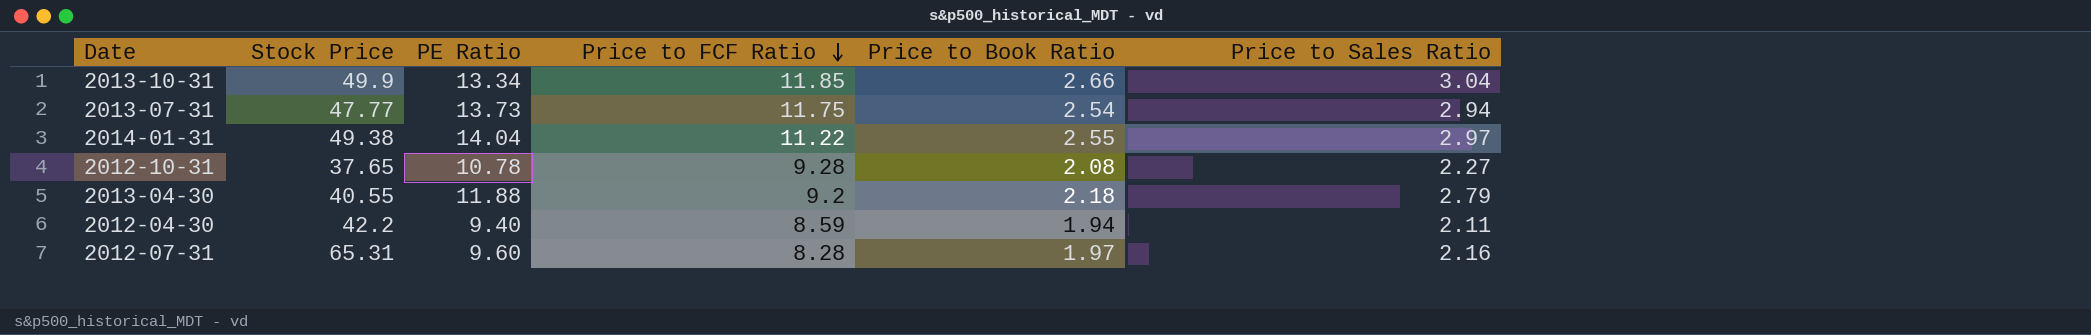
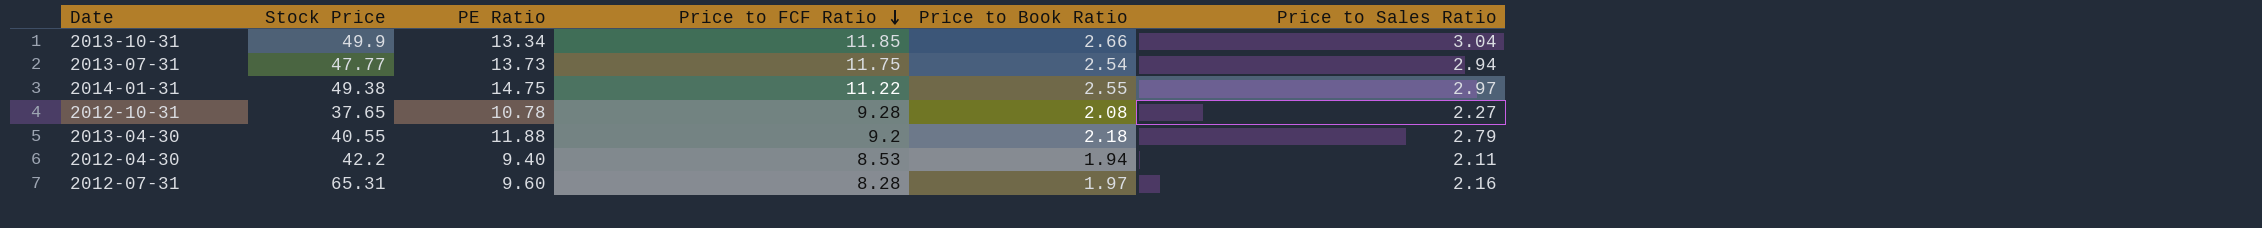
2014-01-31 | PE Ratio: 14.04 -> 14.75
2012-04-30 | Price to FCF Ratio: 8.59 -> 8.53

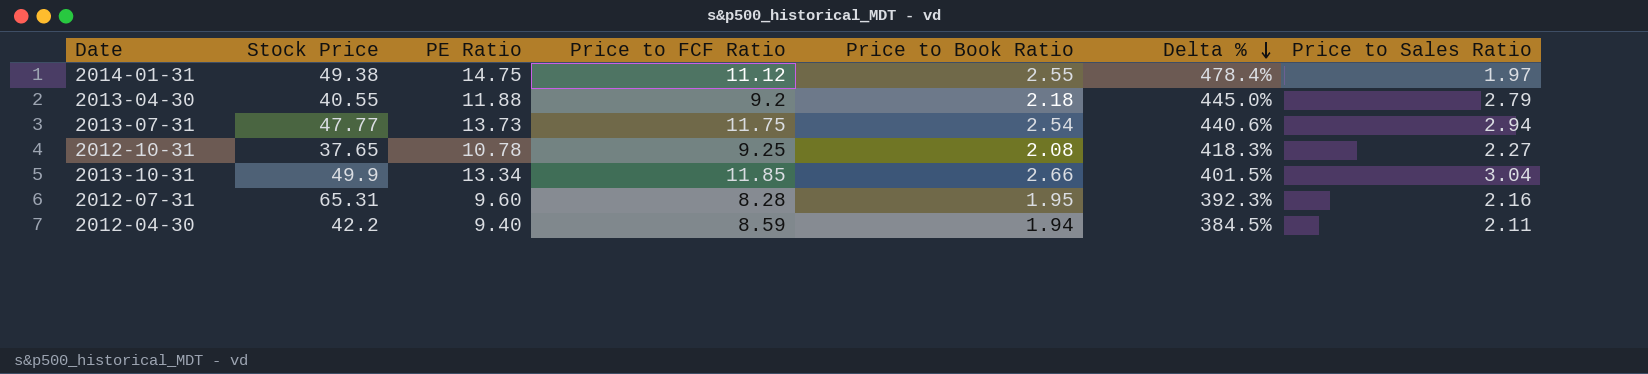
row order: Price to FCF Ratio descending -> Delta % descending
column Delta % | formula: none -> ([PE Ratio] - [Price to Book Ratio]) / [Price to Book Ratio]
2014-01-31 | Price to FCF Ratio: 11.22 -> 11.12
2014-01-31 | Price to Sales Ratio: 2.97 -> 1.97
2012-10-31 | Price to FCF Ratio: 9.28 -> 9.25
2012-07-31 | Price to Book Ratio: 1.97 -> 1.95
2012-04-30 | Price to FCF Ratio: 8.53 -> 8.59

